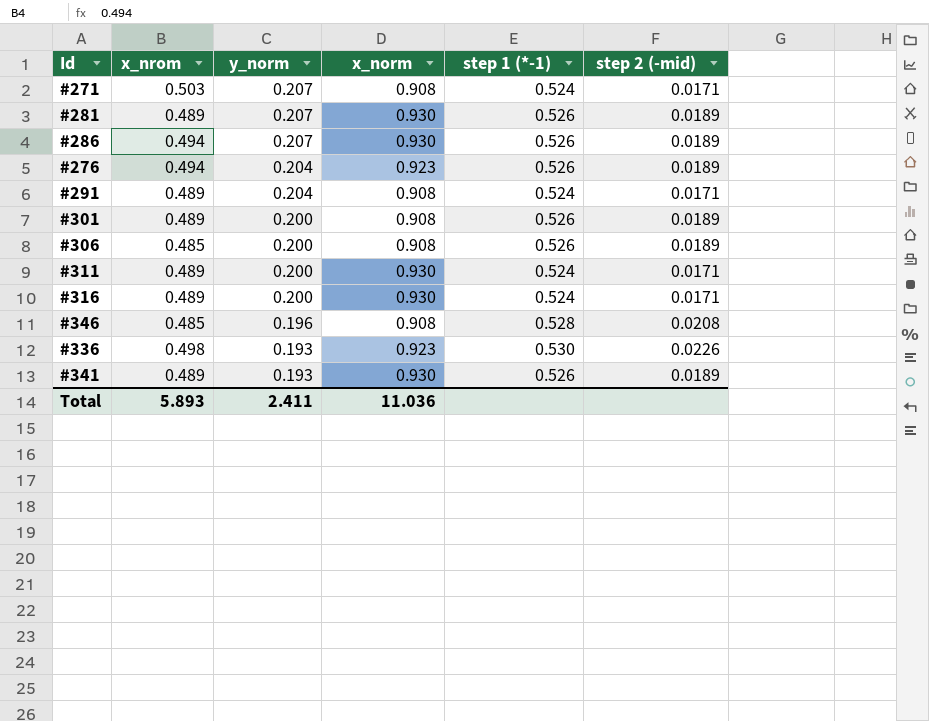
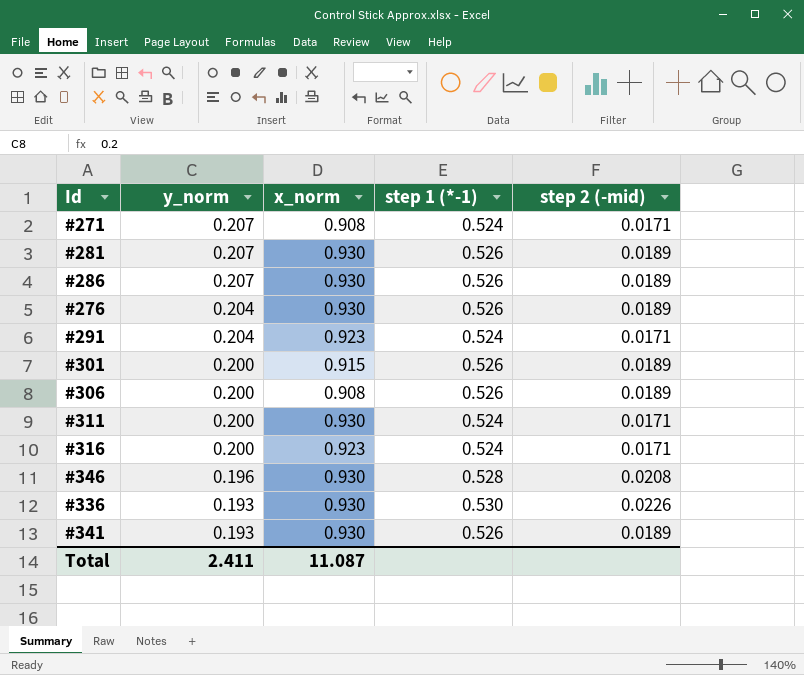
column x_nrom | position: 2 -> none
#276 | x_norm: 0.923 -> 0.930
#291 | x_norm: 0.908 -> 0.923
#301 | x_norm: 0.908 -> 0.915
#316 | x_norm: 0.930 -> 0.923
#346 | x_norm: 0.908 -> 0.930
#336 | x_norm: 0.923 -> 0.930
Total | x_norm: 11.036 -> 11.087

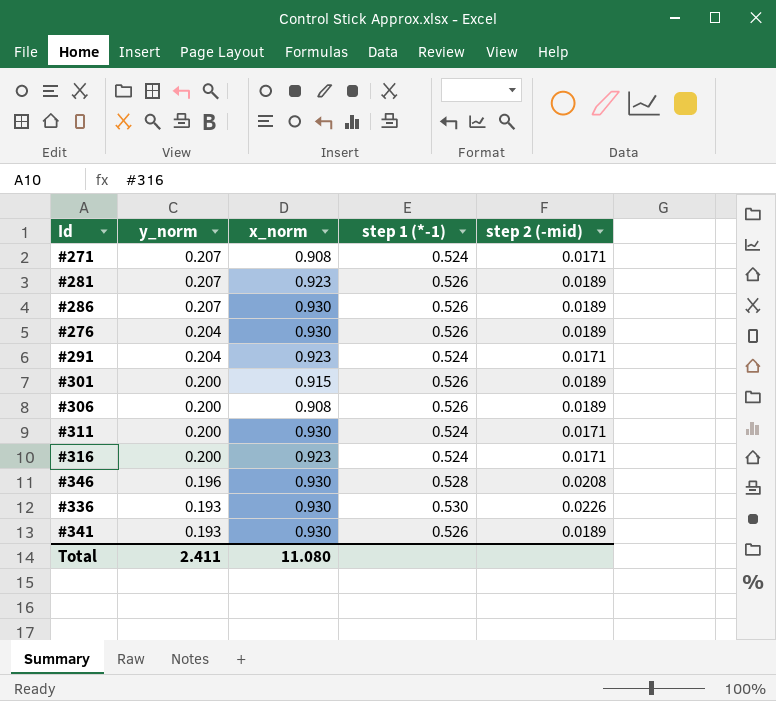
#281 | x_norm: 0.930 -> 0.923
Total | x_norm: 11.087 -> 11.080

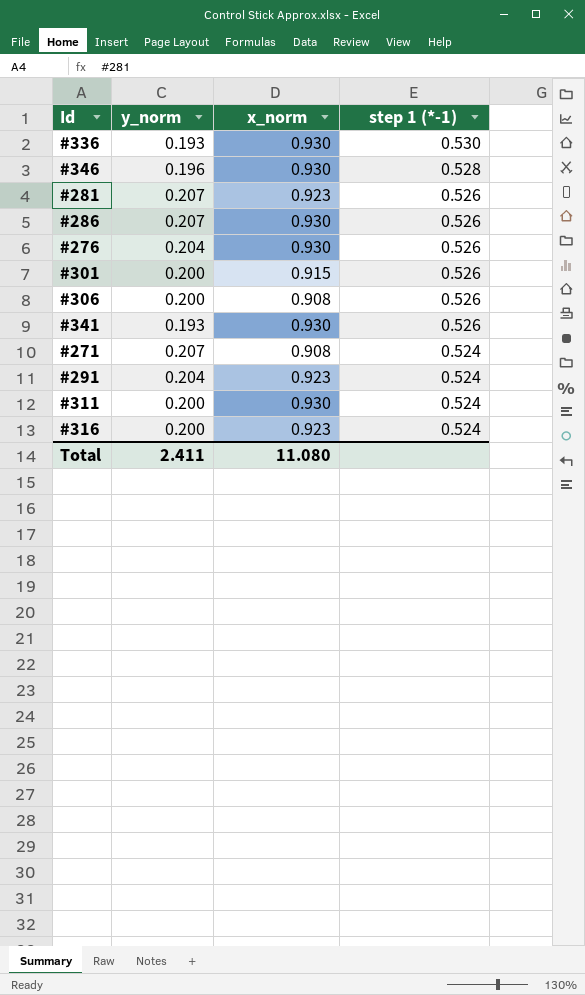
row order: y_norm descending -> step 1 (*-1) descending
column step 2 (-mid) | position: 5 -> none

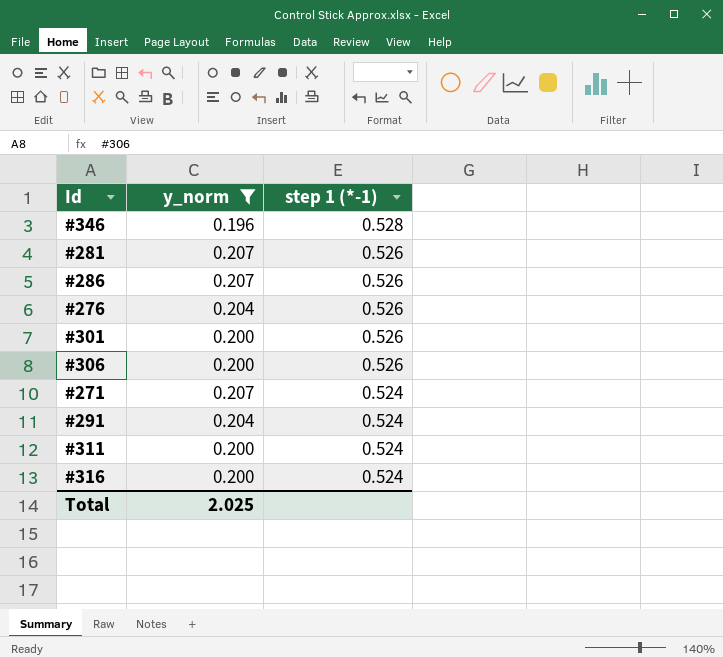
filter: none -> y_norm != 0.193
column x_norm | position: 3 -> none
Total | y_norm: 2.411 -> 2.025

